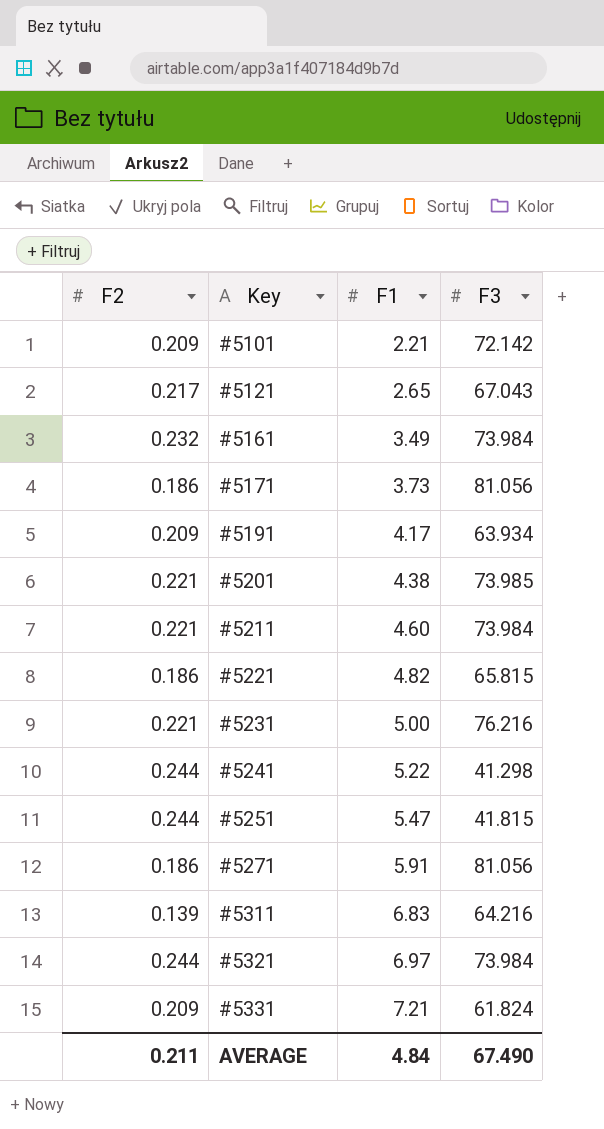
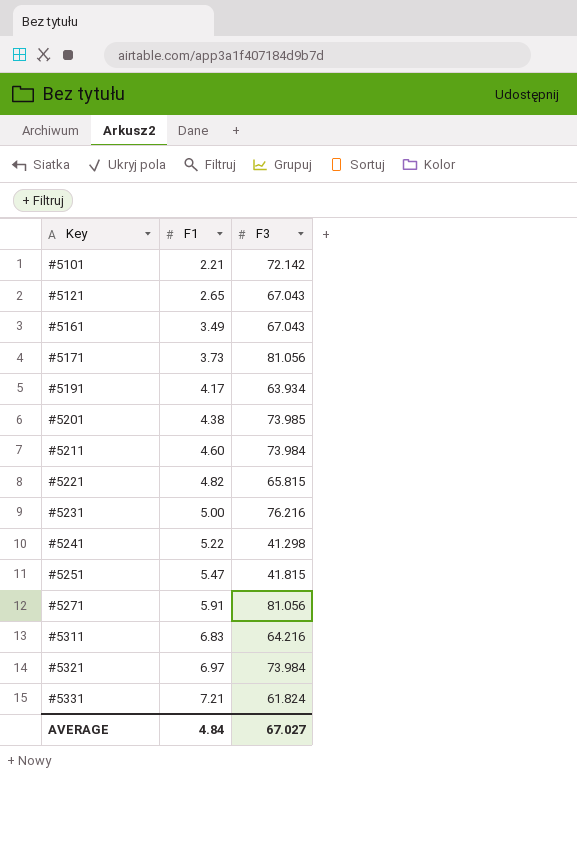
column F2 | position: 1 -> none
#5161 | F3: 73.984 -> 67.043
AVERAGE | F3: 67.490 -> 67.027

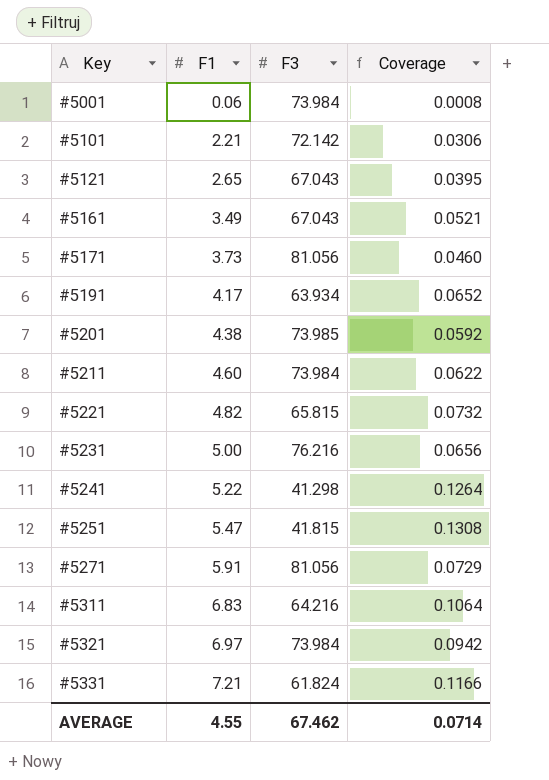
column Coverage | formula: none -> [F1] / [F3]
row #5001: none -> 0.06 | 73.984 | 0.0008
AVERAGE | F1: 4.84 -> 4.55
AVERAGE | F3: 67.027 -> 67.462

